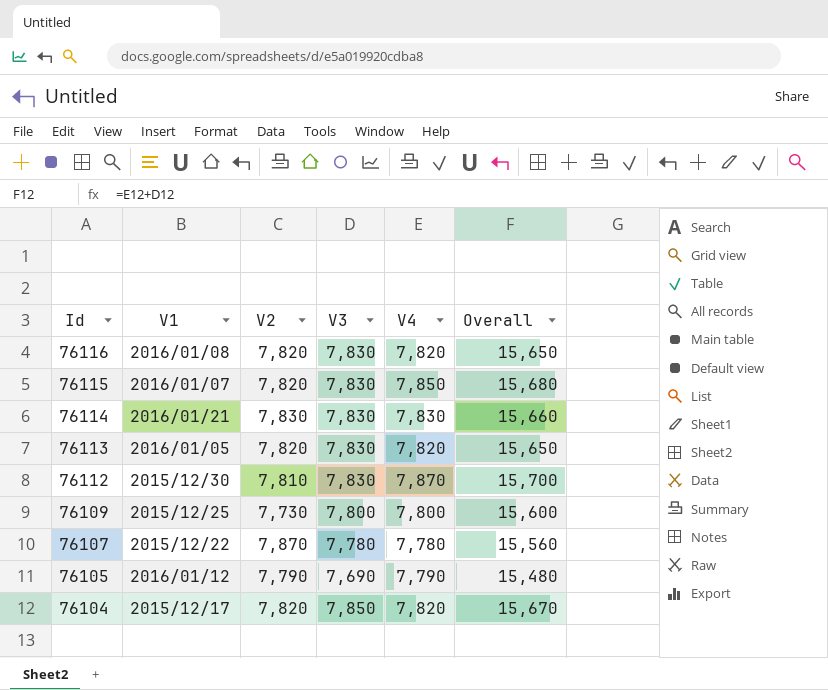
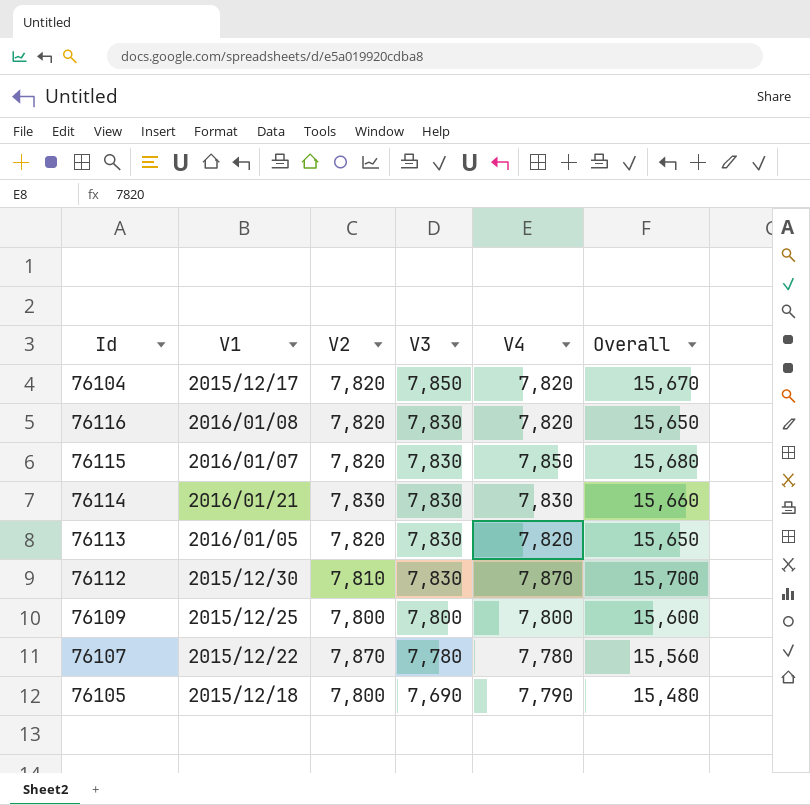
row order: Id descending -> V3 descending
76109 | V2: 7,730 -> 7,800
76105 | V1: 2016/01/12 -> 2015/12/18
76105 | V2: 7,790 -> 7,800

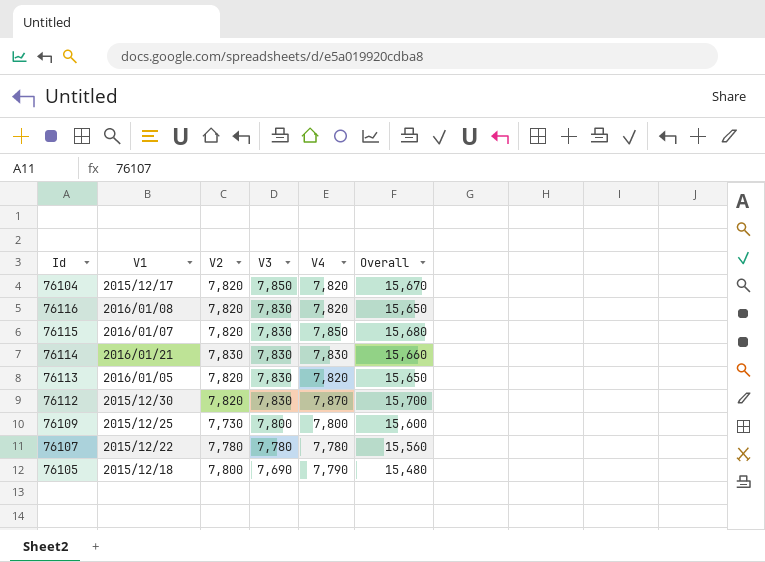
76112 | V2: 7,810 -> 7,820
76109 | V2: 7,800 -> 7,730
76107 | V2: 7,870 -> 7,780

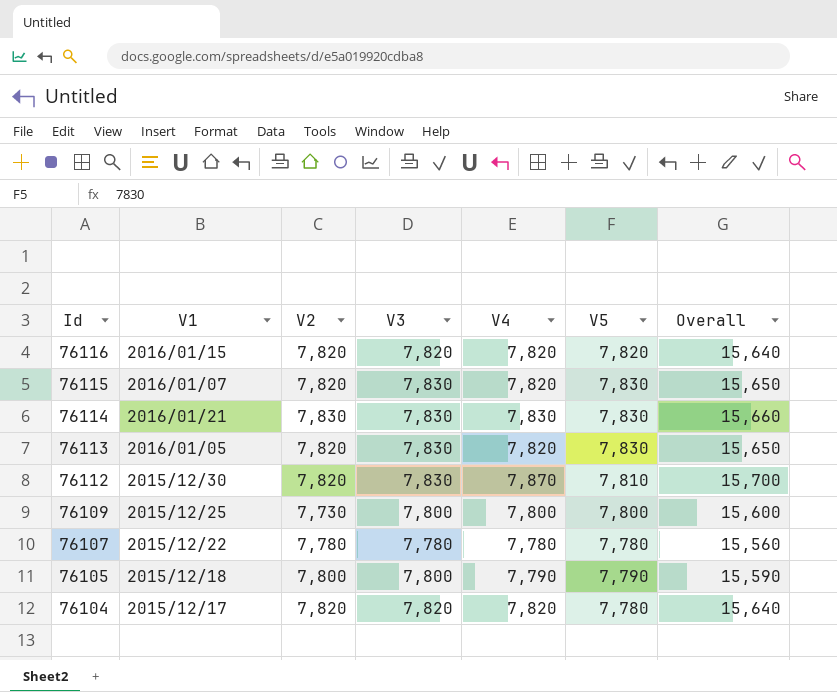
row order: V3 descending -> Id descending
column V5 | position: none -> 6
76116 | V1: 2016/01/08 -> 2016/01/15
76116 | V3: 7,830 -> 7,820
76116 | Overall: 15,650 -> 15,640
76115 | V4: 7,850 -> 7,820
76115 | Overall: 15,680 -> 15,650
76105 | V3: 7,690 -> 7,800
76105 | Overall: 15,480 -> 15,590
76104 | V3: 7,850 -> 7,820
76104 | Overall: 15,670 -> 15,640

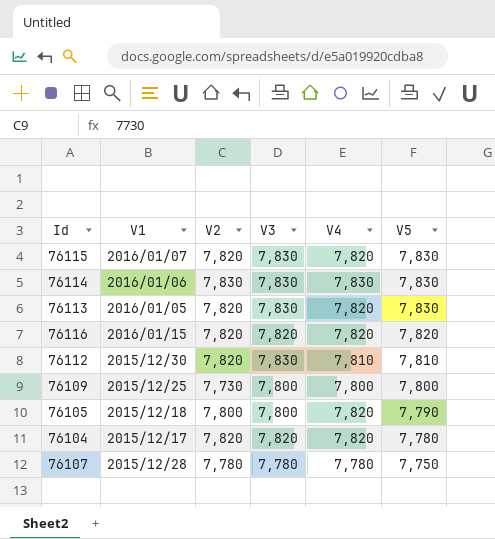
row order: Id descending -> V5 descending
column Overall | formula: [V3] + [V4] -> none
76114 | V1: 2016/01/21 -> 2016/01/06
76112 | V4: 7,870 -> 7,810
76105 | V4: 7,790 -> 7,820
76107 | V1: 2015/12/22 -> 2015/12/28
76107 | V5: 7,780 -> 7,750

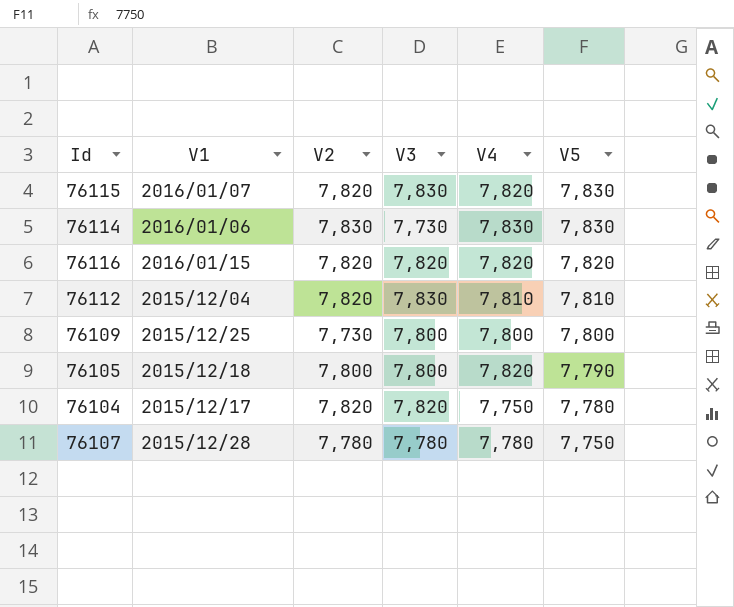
row 76113: 2016/01/05 | 7,820 | 7,830 | 7,820 | 7,830 -> none
76114 | V3: 7,830 -> 7,730
76112 | V1: 2015/12/30 -> 2015/12/04
76104 | V4: 7,820 -> 7,750

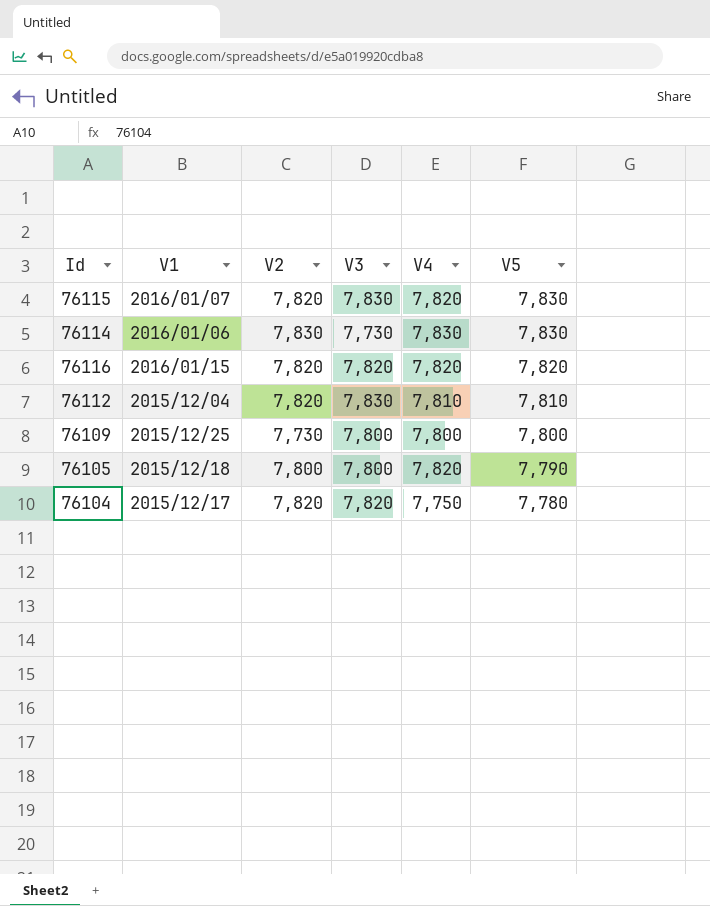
row 76107: 2015/12/28 | 7,780 | 7,780 | 7,780 | 7,750 -> none

